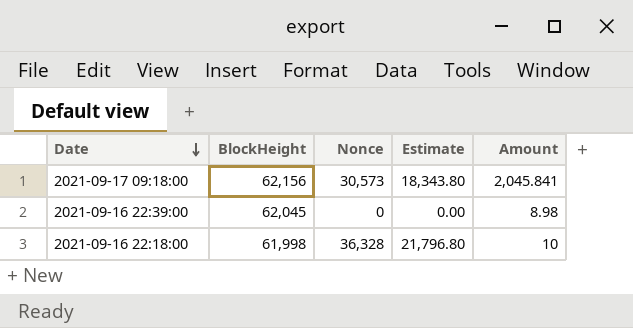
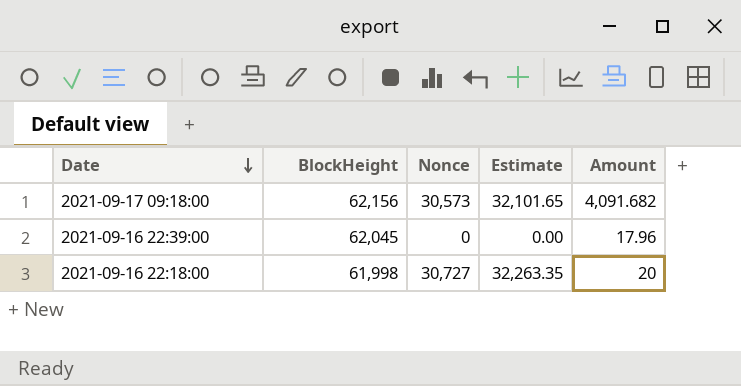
column Estimate | formula: [Nonce] * 0.6 -> [Nonce] * 1.05
2021-09-17 09:18:00 | Amount: 2,045.841 -> 4,091.682
2021-09-16 22:39:00 | Amount: 8.98 -> 17.96
2021-09-16 22:18:00 | Nonce: 36,328 -> 30,727
2021-09-16 22:18:00 | Amount: 10 -> 20

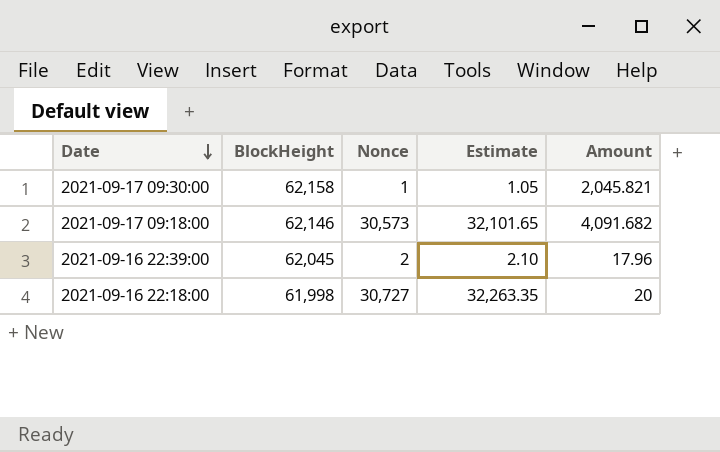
row 2021-09-17 09:30:00: none -> 62,158 | 1 | 1.05 | 2,045.821
2021-09-17 09:18:00 | BlockHeight: 62,156 -> 62,146
2021-09-16 22:39:00 | Nonce: 0 -> 2
2021-09-16 22:39:00 | Estimate: 0.00 -> 2.10

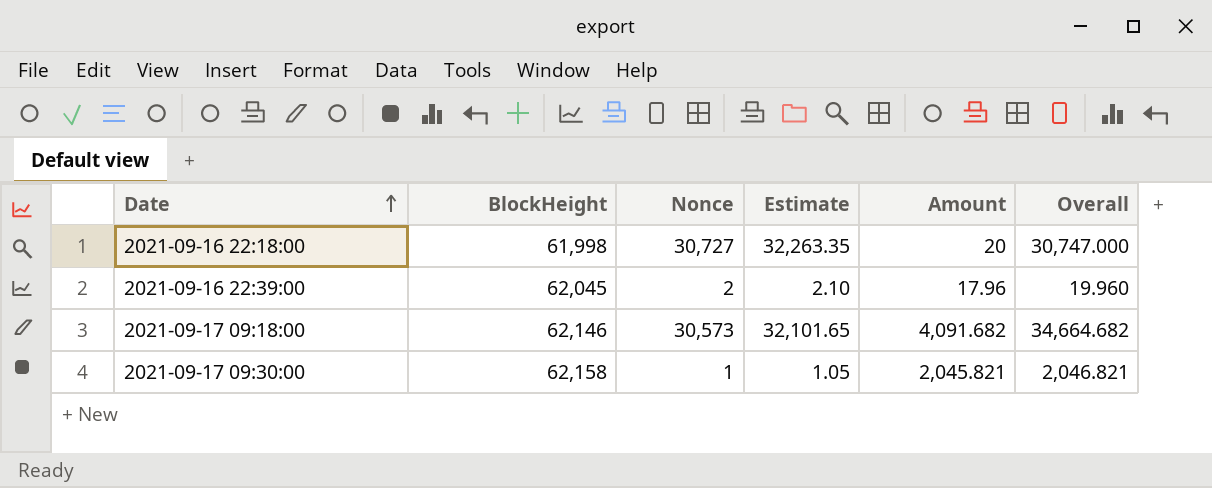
row order: Date descending -> Date ascending
column Overall | formula: none -> [Nonce] + [Amount]

